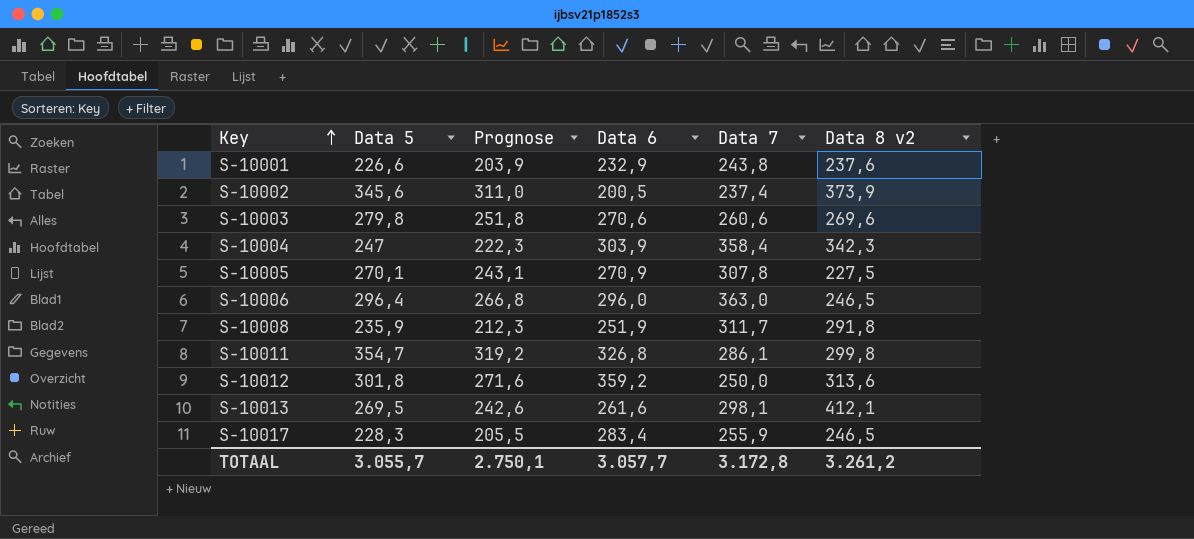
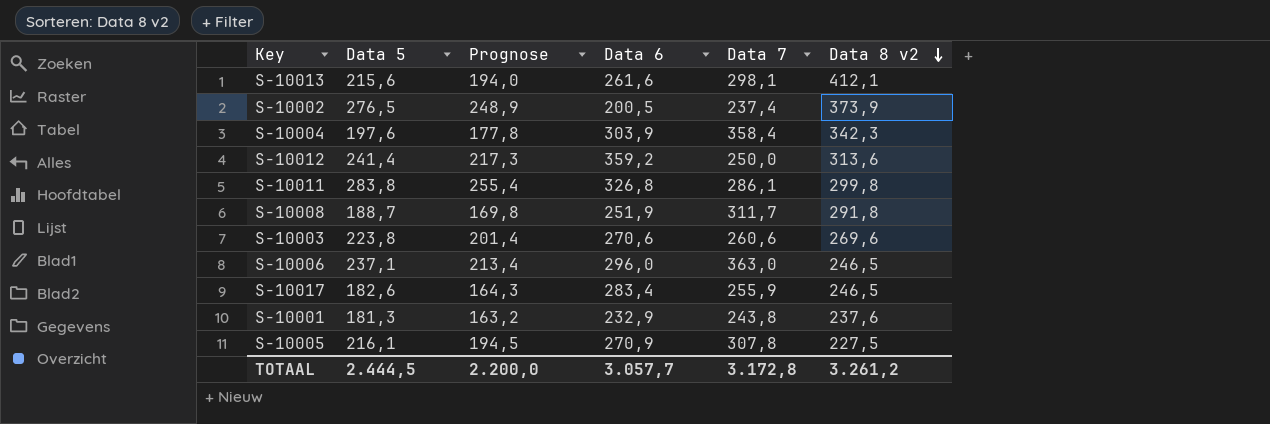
row order: Key ascending -> Data 8 v2 descending
S-10013 | Data 5: 269,5 -> 215,6
S-10013 | Prognose: 242,6 -> 194,0
S-10002 | Data 5: 345,6 -> 276,5
S-10002 | Prognose: 311,0 -> 248,9
S-10004 | Data 5: 247 -> 197,6
S-10004 | Prognose: 222,3 -> 177,8
S-10012 | Data 5: 301,8 -> 241,4
S-10012 | Prognose: 271,6 -> 217,3
S-10011 | Data 5: 354,7 -> 283,8
S-10011 | Prognose: 319,2 -> 255,4
S-10008 | Data 5: 235,9 -> 188,7
S-10008 | Prognose: 212,3 -> 169,8
S-10003 | Data 5: 279,8 -> 223,8
S-10003 | Prognose: 251,8 -> 201,4
S-10006 | Data 5: 296,4 -> 237,1
S-10006 | Prognose: 266,8 -> 213,4
S-10017 | Data 5: 228,3 -> 182,6
S-10017 | Prognose: 205,5 -> 164,3
S-10001 | Data 5: 226,6 -> 181,3
S-10001 | Prognose: 203,9 -> 163,2
S-10005 | Data 5: 270,1 -> 216,1
S-10005 | Prognose: 243,1 -> 194,5
TOTAAL | Data 5: 3.055,7 -> 2.444,5
TOTAAL | Prognose: 2.750,1 -> 2.200,0

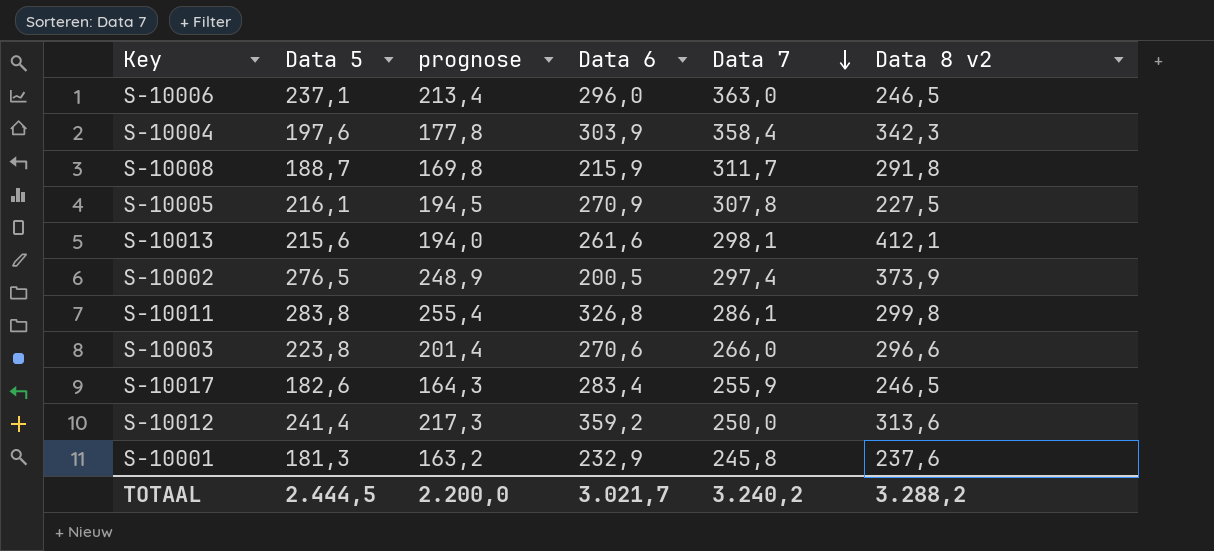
row order: Data 8 v2 descending -> Data 7 descending
column name: Prognose -> prognose
S-10008 | Data 6: 251,9 -> 215,9
S-10002 | Data 7: 237,4 -> 297,4
S-10003 | Data 7: 260,6 -> 266,0
S-10003 | Data 8 v2: 269,6 -> 296,6
S-10001 | Data 7: 243,8 -> 245,8
TOTAAL | Data 6: 3.057,7 -> 3.021,7
TOTAAL | Data 7: 3.172,8 -> 3.240,2
TOTAAL | Data 8 v2: 3.261,2 -> 3.288,2

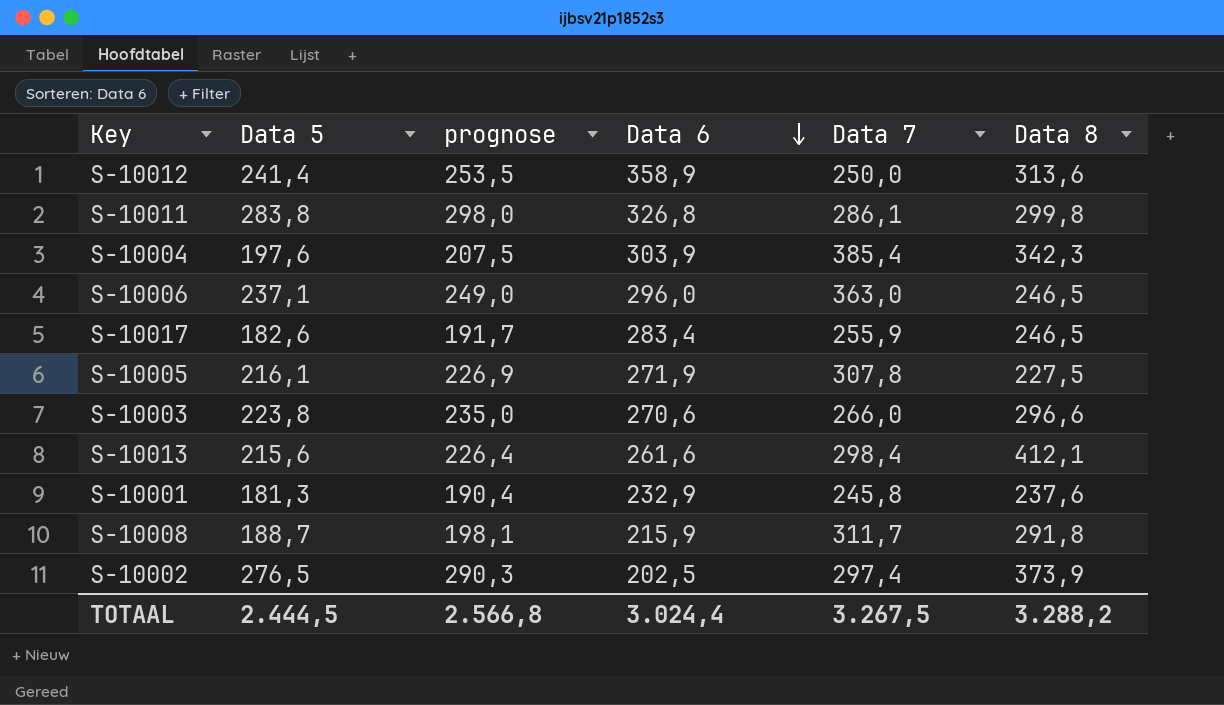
row order: Data 7 descending -> Data 6 descending
column prognose | formula: [Data 5] * 0,9 -> [Data 5] * 1,05
column name: Data 8 v2 -> Data 8
S-10012 | Data 6: 359,2 -> 358,9
S-10004 | Data 7: 358,4 -> 385,4
S-10005 | Data 6: 270,9 -> 271,9
S-10013 | Data 7: 298,1 -> 298,4
S-10002 | Data 6: 200,5 -> 202,5
TOTAAL | prognose: 2.200,0 -> 2.566,8
TOTAAL | Data 6: 3.021,7 -> 3.024,4
TOTAAL | Data 7: 3.240,2 -> 3.267,5

